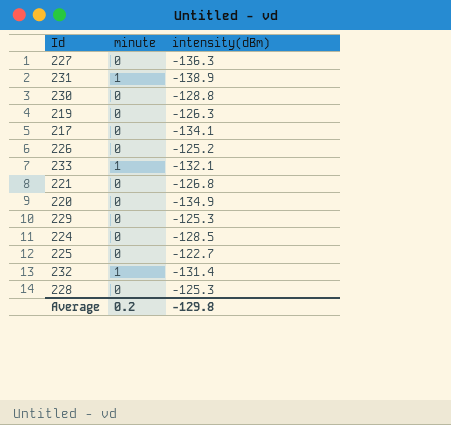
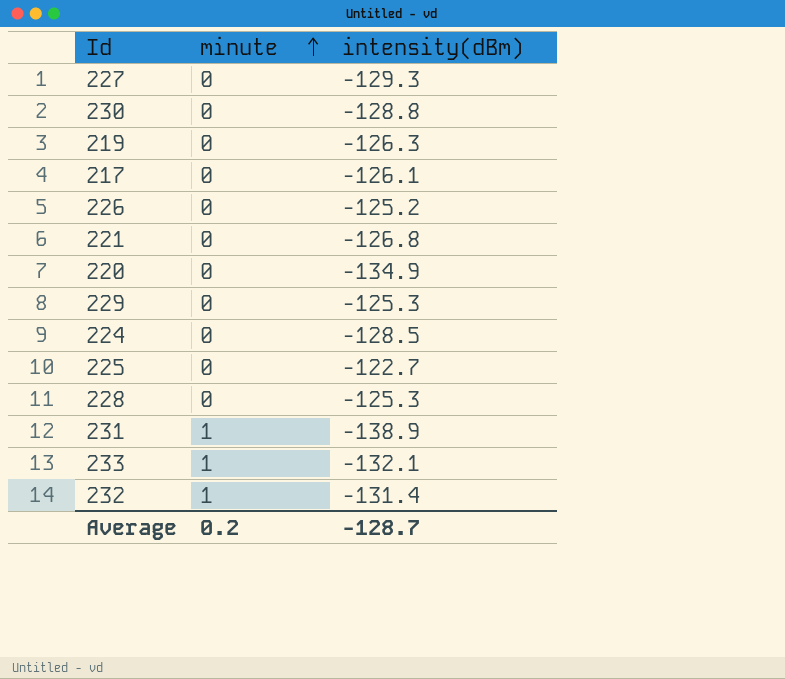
row order: none -> minute ascending
227 | intensity(dBm): -136.3 -> -129.3
217 | intensity(dBm): -134.1 -> -126.1
Average | intensity(dBm): -129.8 -> -128.7

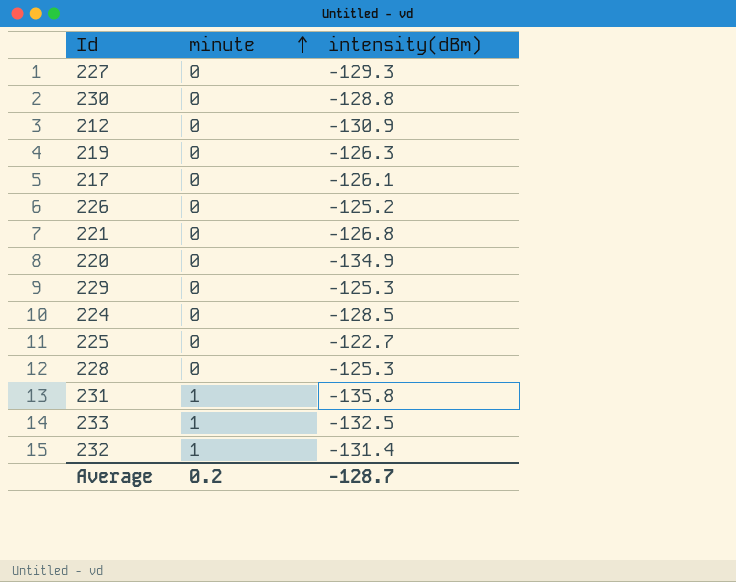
row 212: none -> 0 | -130.9
231 | intensity(dBm): -138.9 -> -135.8
233 | intensity(dBm): -132.1 -> -132.5

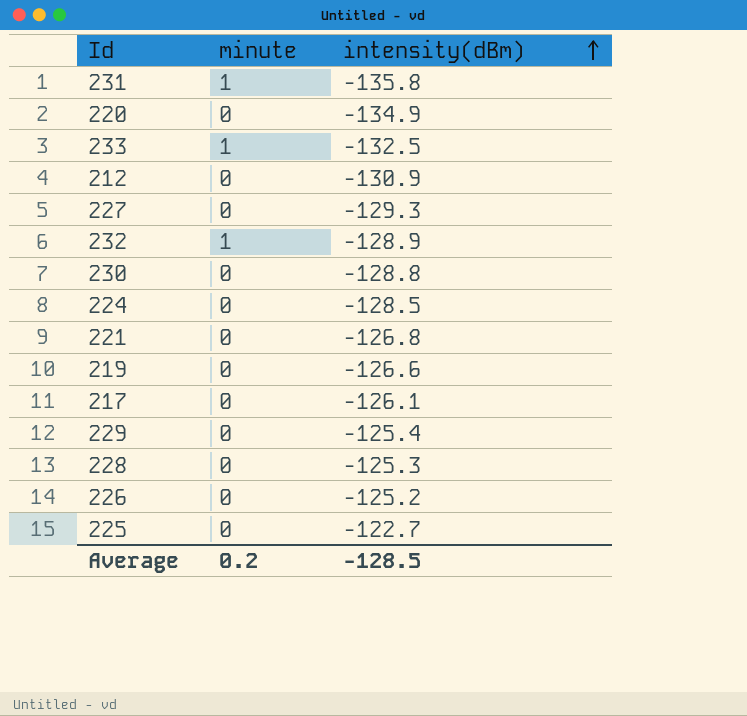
row order: minute ascending -> intensity(dBm) ascending
232 | intensity(dBm): -131.4 -> -128.9
219 | intensity(dBm): -126.3 -> -126.6
229 | intensity(dBm): -125.3 -> -125.4
Average | intensity(dBm): -128.7 -> -128.5

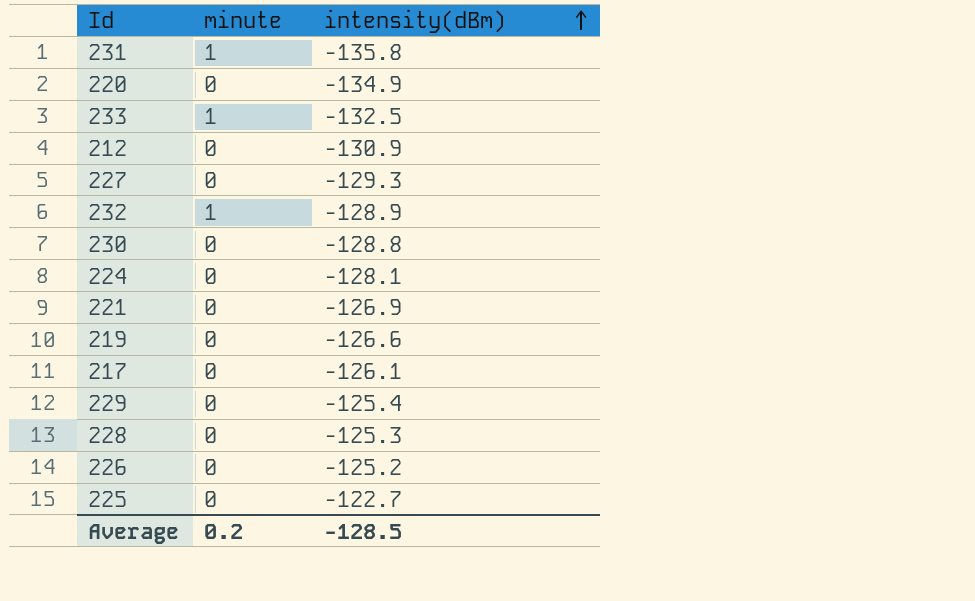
224 | intensity(dBm): -128.5 -> -128.1
221 | intensity(dBm): -126.8 -> -126.9

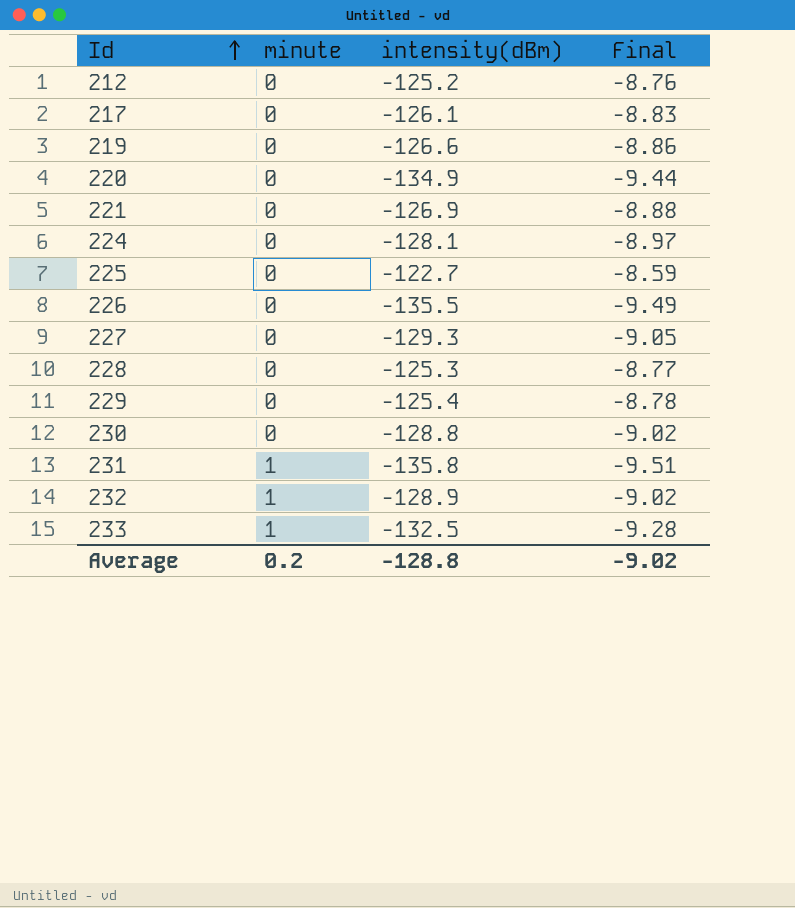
row order: intensity(dBm) ascending -> Id ascending
column Final | formula: none -> [intensity(dBm)] * 0.07
212 | intensity(dBm): -130.9 -> -125.2
226 | intensity(dBm): -125.2 -> -135.5
Average | intensity(dBm): -128.5 -> -128.8

